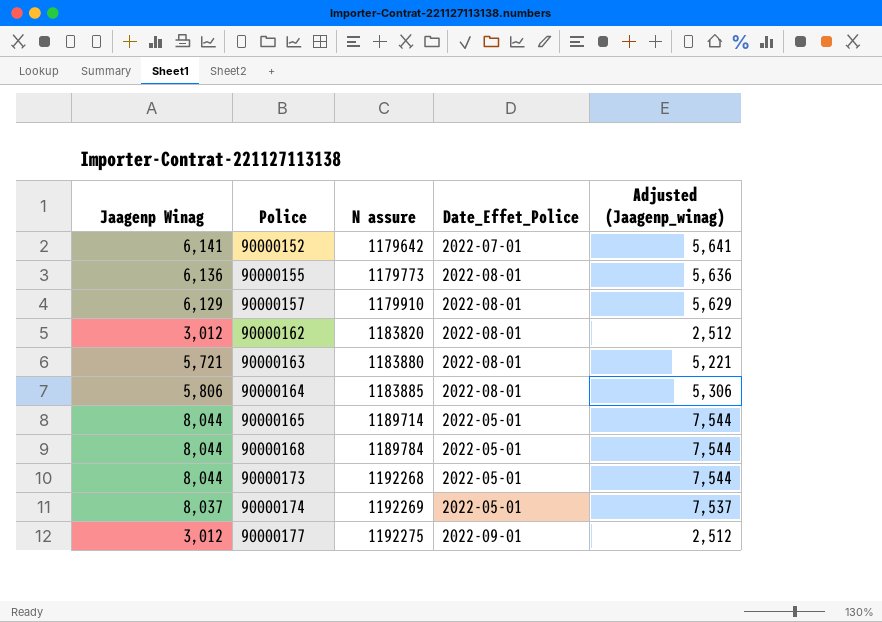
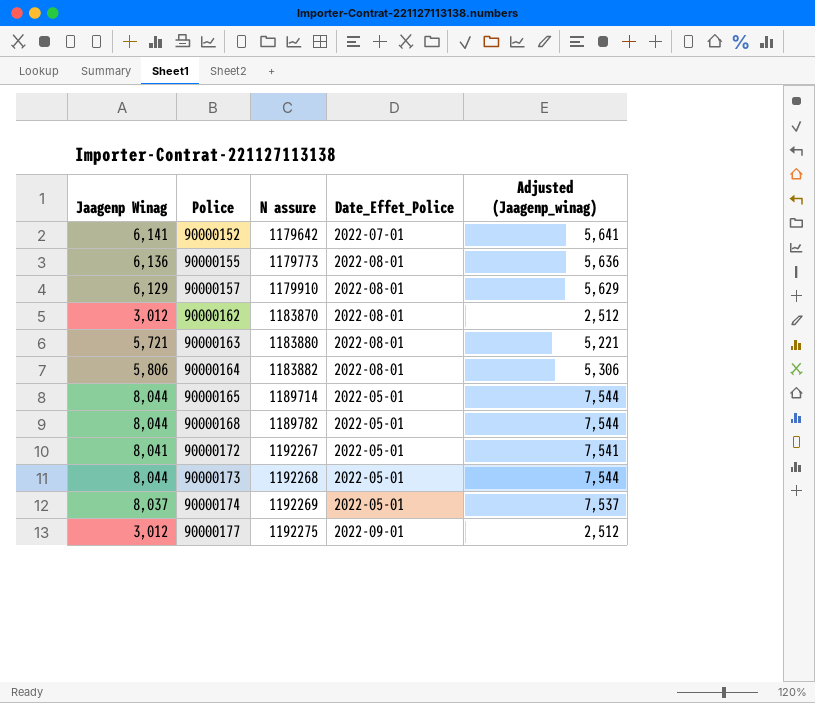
90000162 | N assure: 1183820 -> 1183870
90000164 | N assure: 1183885 -> 1183882
90000168 | N assure: 1189784 -> 1189782
row 90000172: none -> 8,041 | 1192267 | 2022-05-01 | 7,541

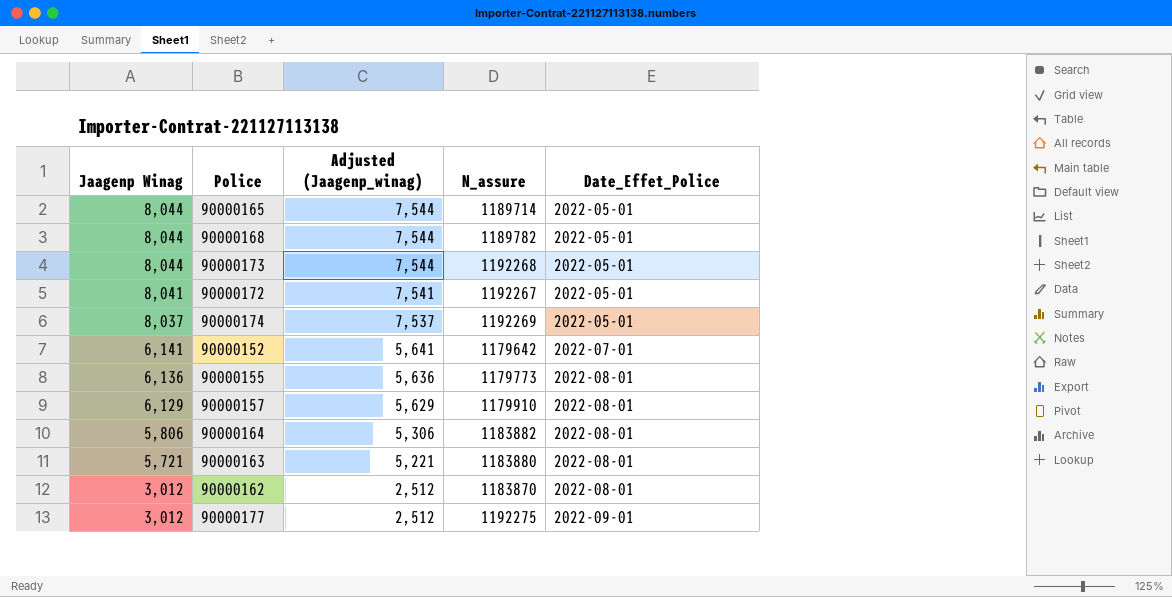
row order: Police ascending -> Jaagenp Winag descending
column Adjusted (Jaagenp_winag) | position: 5 -> 3
column name: N assure -> N_assure

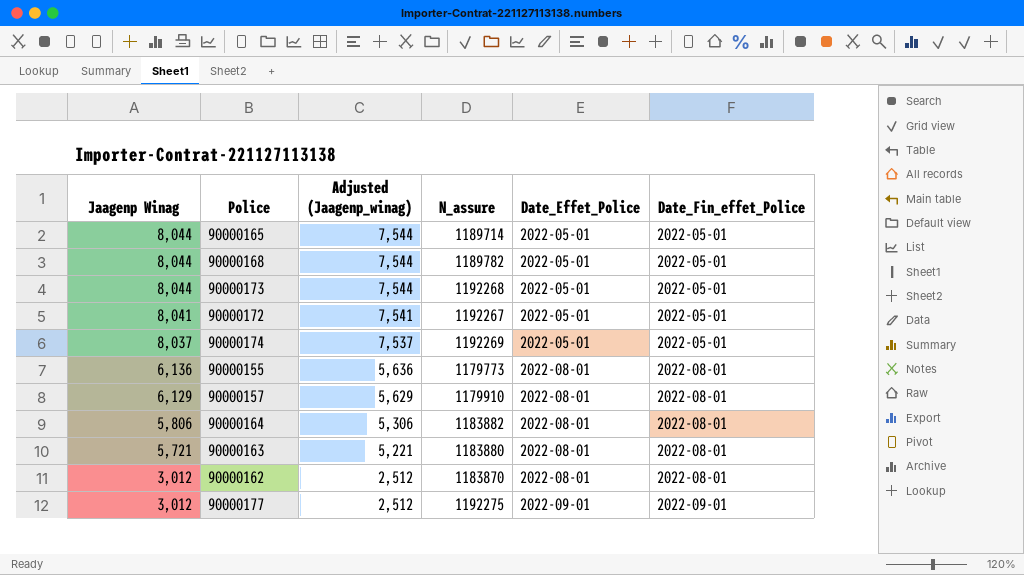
column Date_Fin_effet_Police | position: none -> 6
row 90000152: 6,141 | 5,641 | 1179642 | 2022-07-01 -> none

